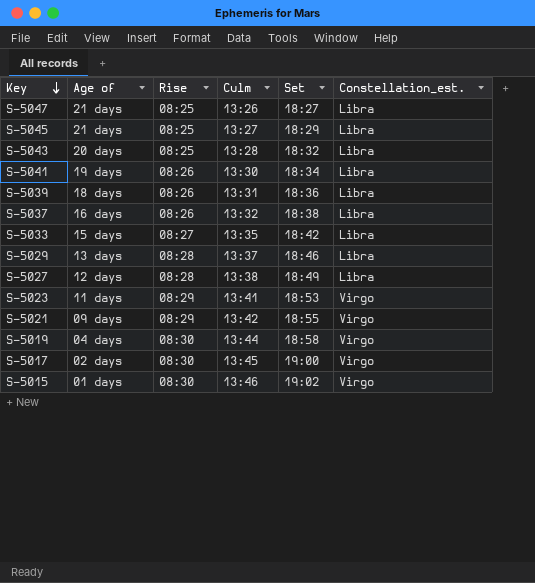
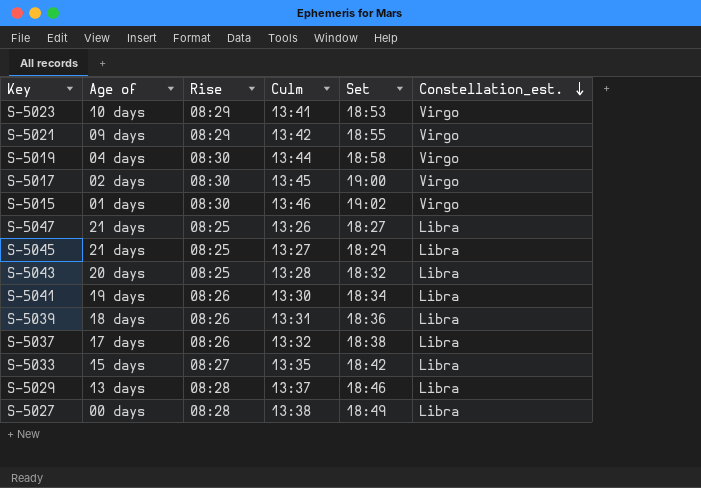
row order: Key descending -> Constellation_est. descending
S-5023 | Age of: 11 days -> 10 days
S-5037 | Age of: 16 days -> 17 days
S-5027 | Age of: 12 days -> 00 days

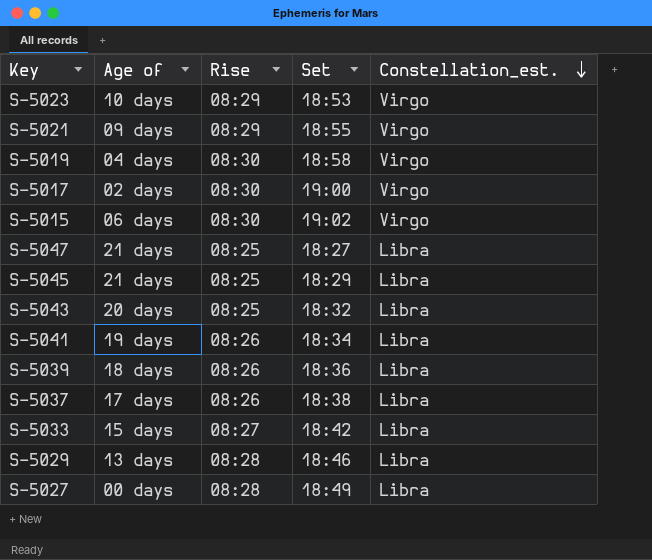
column Culm | position: 4 -> none
S-5015 | Age of: 01 days -> 06 days

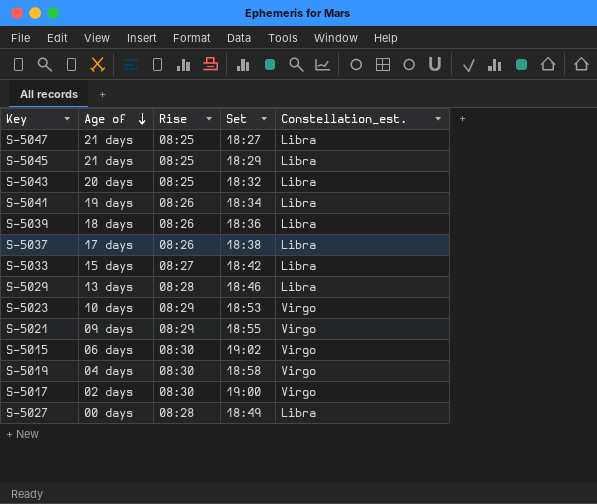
row order: Constellation_est. descending -> Age of descending

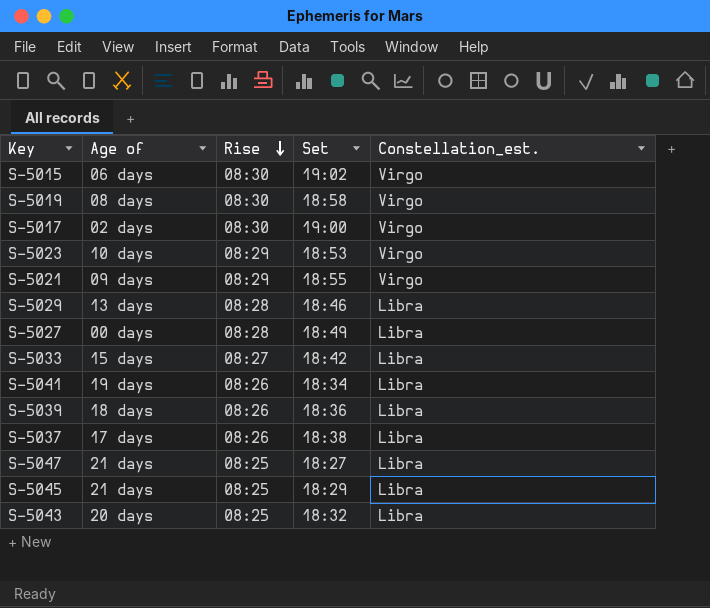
row order: Age of descending -> Rise descending
S-5019 | Age of: 04 days -> 08 days

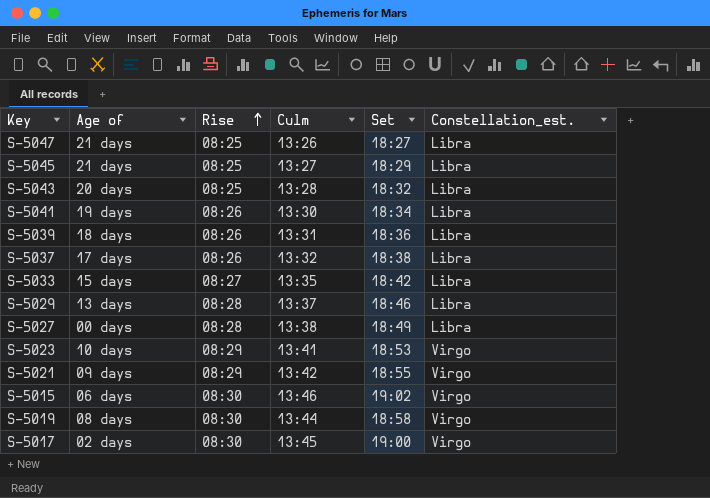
row order: Rise descending -> Rise ascending
column Culm | position: none -> 4

